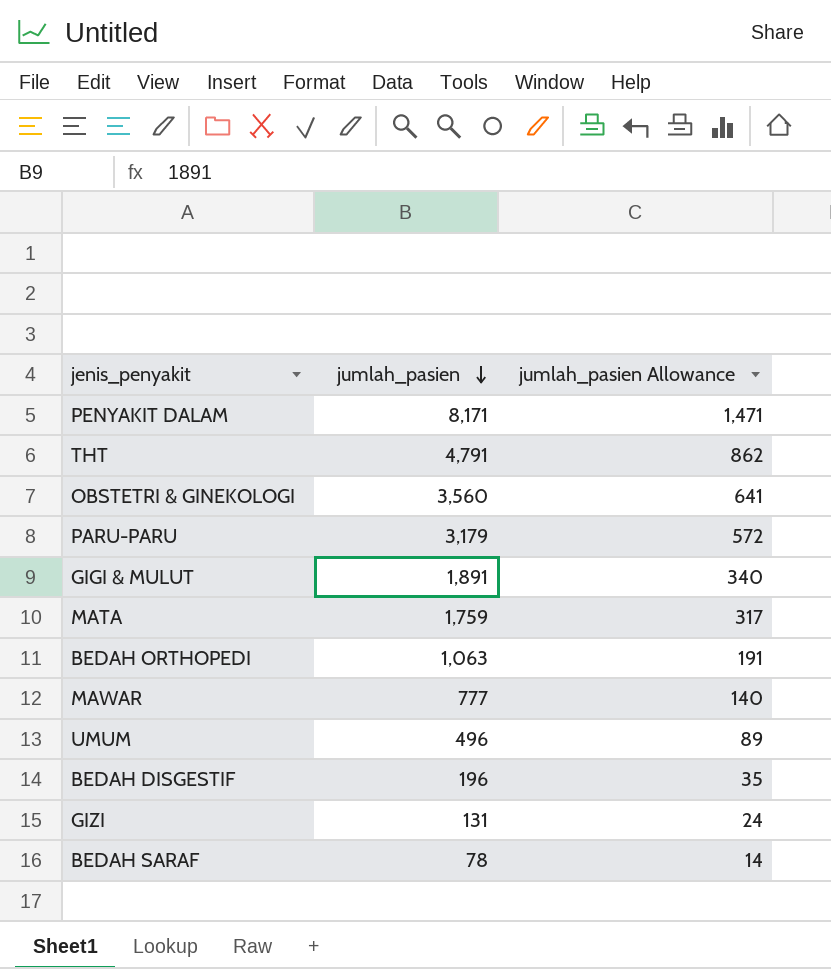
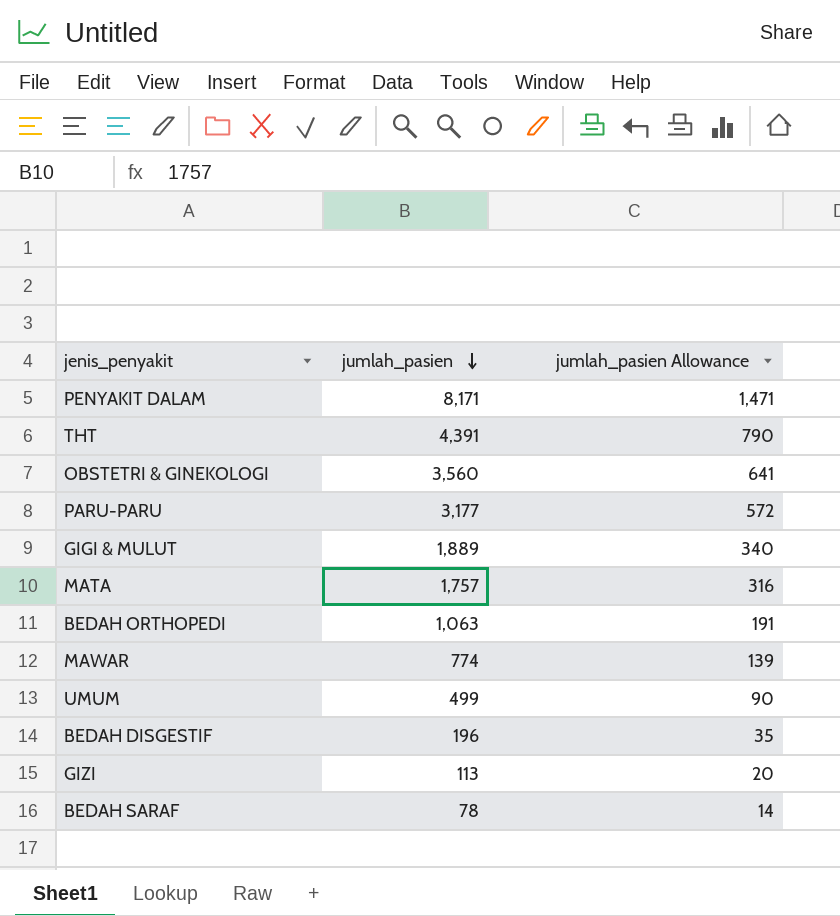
THT | jumlah_pasien: 4,791 -> 4,391
THT | jumlah_pasien Allowance: 862 -> 790
PARU-PARU | jumlah_pasien: 3,179 -> 3,177
GIGI & MULUT | jumlah_pasien: 1,891 -> 1,889
MATA | jumlah_pasien: 1,759 -> 1,757
MATA | jumlah_pasien Allowance: 317 -> 316
MAWAR | jumlah_pasien: 777 -> 774
MAWAR | jumlah_pasien Allowance: 140 -> 139
UMUM | jumlah_pasien: 496 -> 499
UMUM | jumlah_pasien Allowance: 89 -> 90
GIZI | jumlah_pasien: 131 -> 113
GIZI | jumlah_pasien Allowance: 24 -> 20

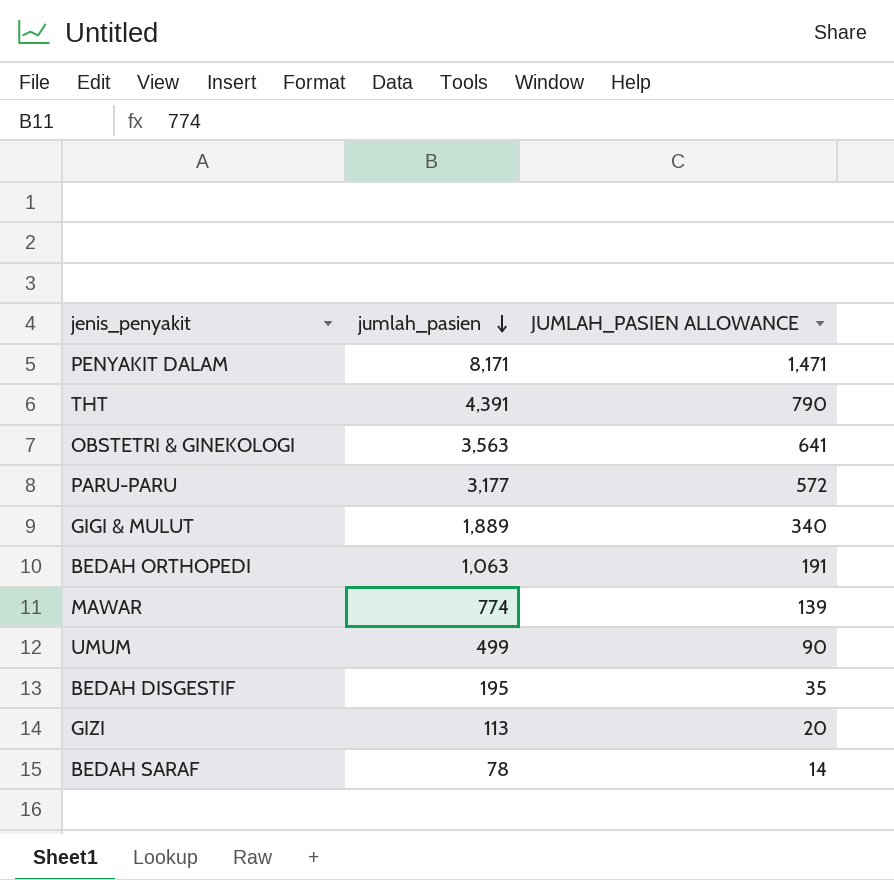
column name: jumlah_pasien Allowance -> JUMLAH_PASIEN ALLOWANCE
row MATA: 1,757 | 316 -> none
OBSTETRI & GINEKOLOGI | jumlah_pasien: 3,560 -> 3,563
BEDAH DISGESTIF | jumlah_pasien: 196 -> 195

